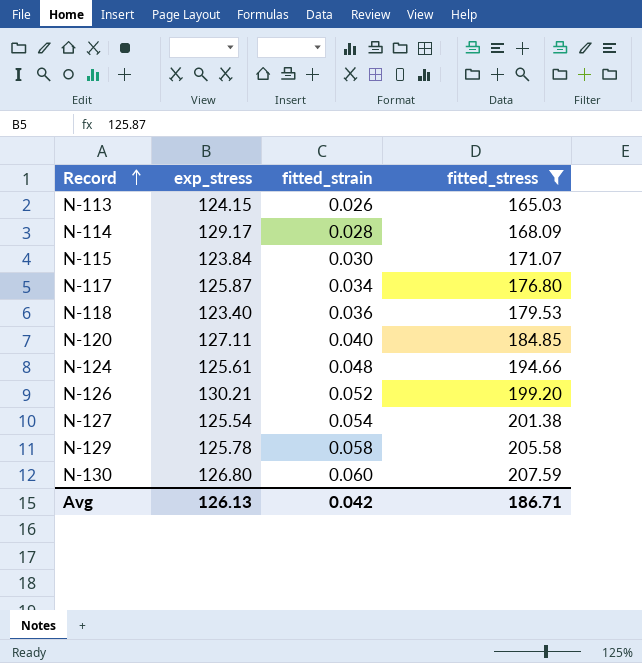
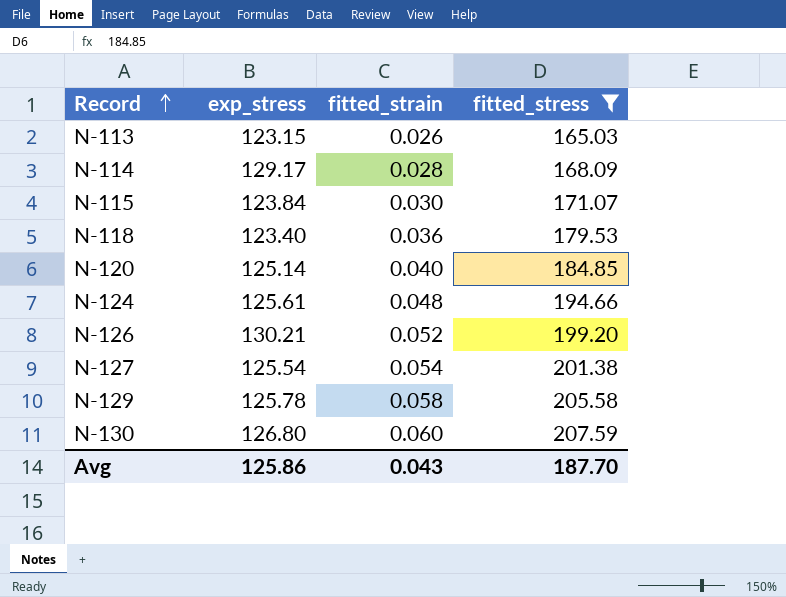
row N-117: 125.87 | 0.034 | 176.80 -> none
N-113 | exp_stress: 124.15 -> 123.15
N-120 | exp_stress: 127.11 -> 125.14
Avg | exp_stress: 126.13 -> 125.86
Avg | fitted_strain: 0.042 -> 0.043
Avg | fitted_stress: 186.71 -> 187.70

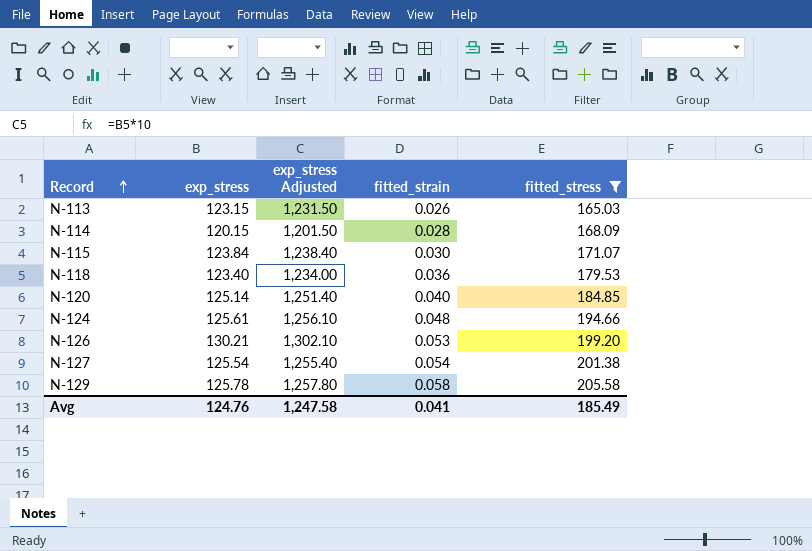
column exp_stress Adjusted | formula: none -> [exp_stress] * 10
row N-130: 126.80 | 0.060 | 207.59 -> none
N-114 | exp_stress: 129.17 -> 120.15
N-126 | fitted_strain: 0.052 -> 0.053
Avg | exp_stress: 125.86 -> 124.76
Avg | fitted_strain: 0.043 -> 0.041
Avg | fitted_stress: 187.70 -> 185.49

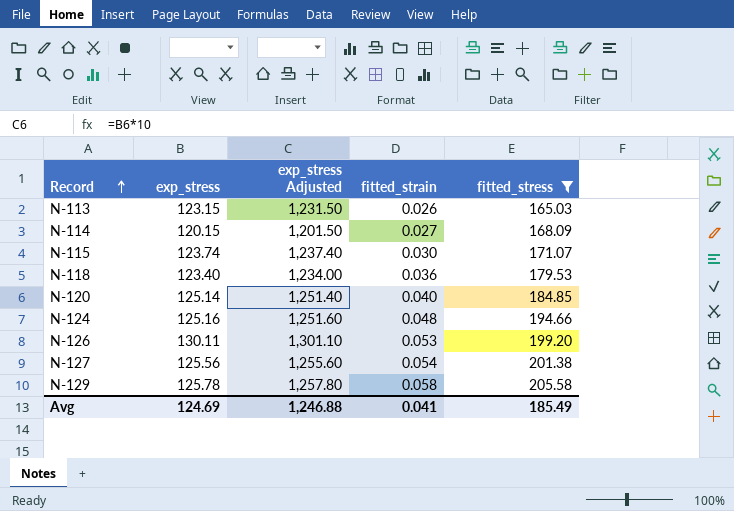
N-114 | fitted_strain: 0.028 -> 0.027
N-115 | exp_stress: 123.84 -> 123.74
N-115 | exp_stress Adjusted: 1,238.40 -> 1,237.40
N-124 | exp_stress: 125.61 -> 125.16
N-124 | exp_stress Adjusted: 1,256.10 -> 1,251.60
N-126 | exp_stress: 130.21 -> 130.11
N-126 | exp_stress Adjusted: 1,302.10 -> 1,301.10
N-127 | exp_stress: 125.54 -> 125.56
N-127 | exp_stress Adjusted: 1,255.40 -> 1,255.60
Avg | exp_stress: 124.76 -> 124.69
Avg | exp_stress Adjusted: 1,247.58 -> 1,246.88

